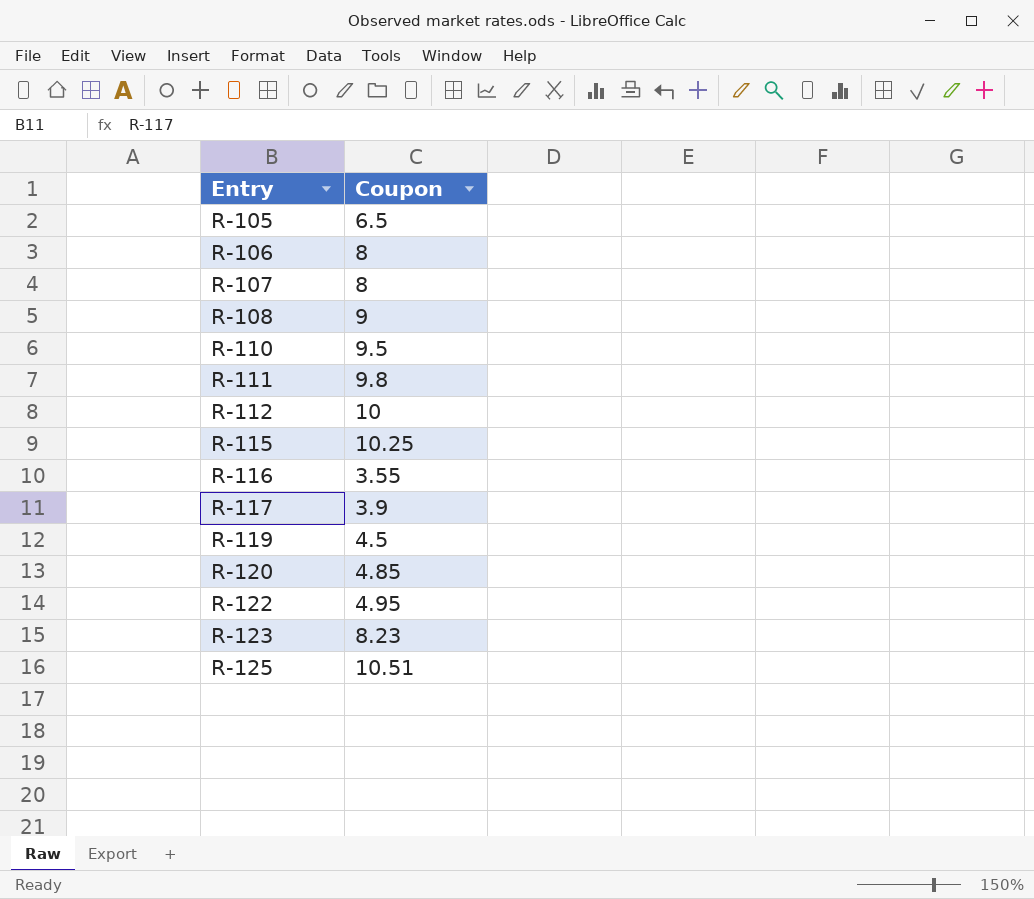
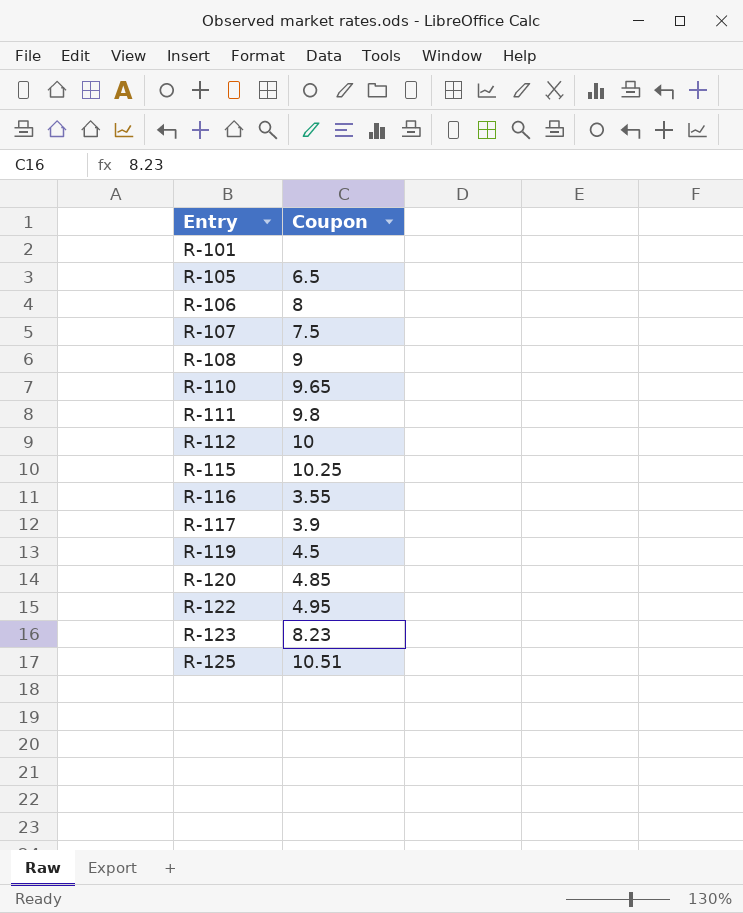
row R-101: none -> none
R-107 | Coupon: 8 -> 7.5
R-110 | Coupon: 9.5 -> 9.65

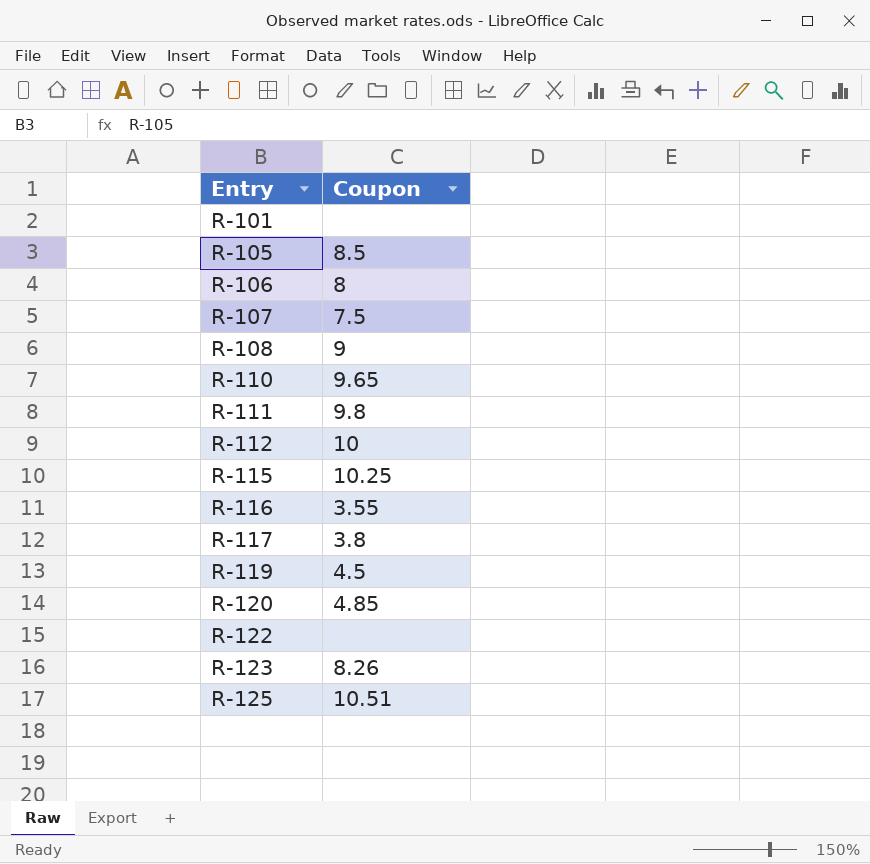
R-105 | Coupon: 6.5 -> 8.5
R-117 | Coupon: 3.9 -> 3.8
R-122 | Coupon: 4.95 -> none
R-123 | Coupon: 8.23 -> 8.26

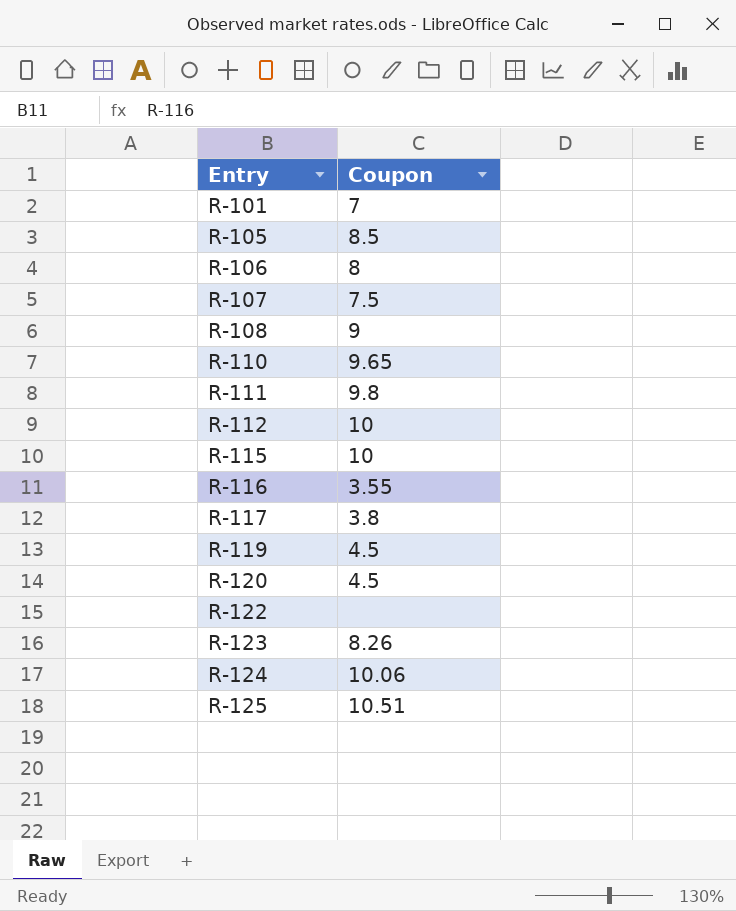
R-101 | Coupon: none -> 7
R-115 | Coupon: 10.25 -> 10
R-120 | Coupon: 4.85 -> 4.5
row R-124: none -> 10.06

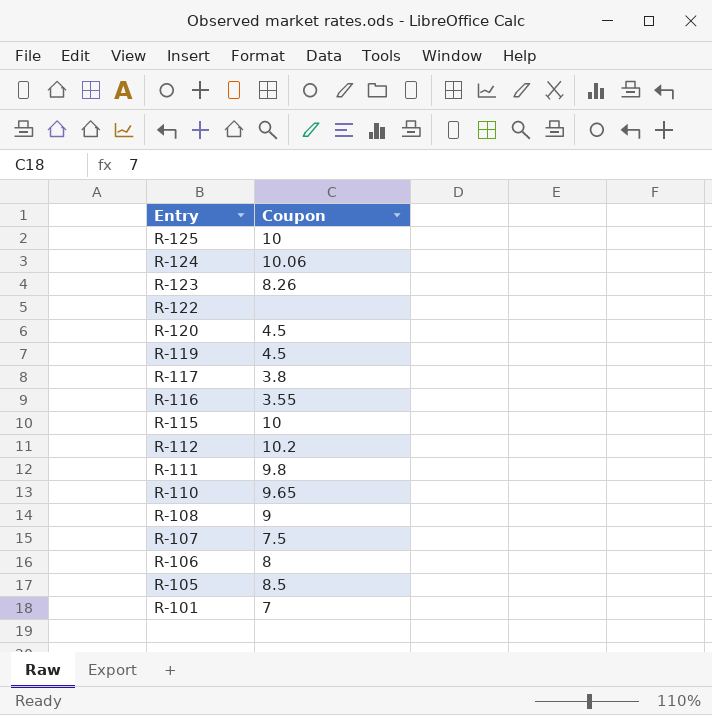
row order: Entry ascending -> Entry descending
R-125 | Coupon: 10.51 -> 10
R-112 | Coupon: 10 -> 10.2

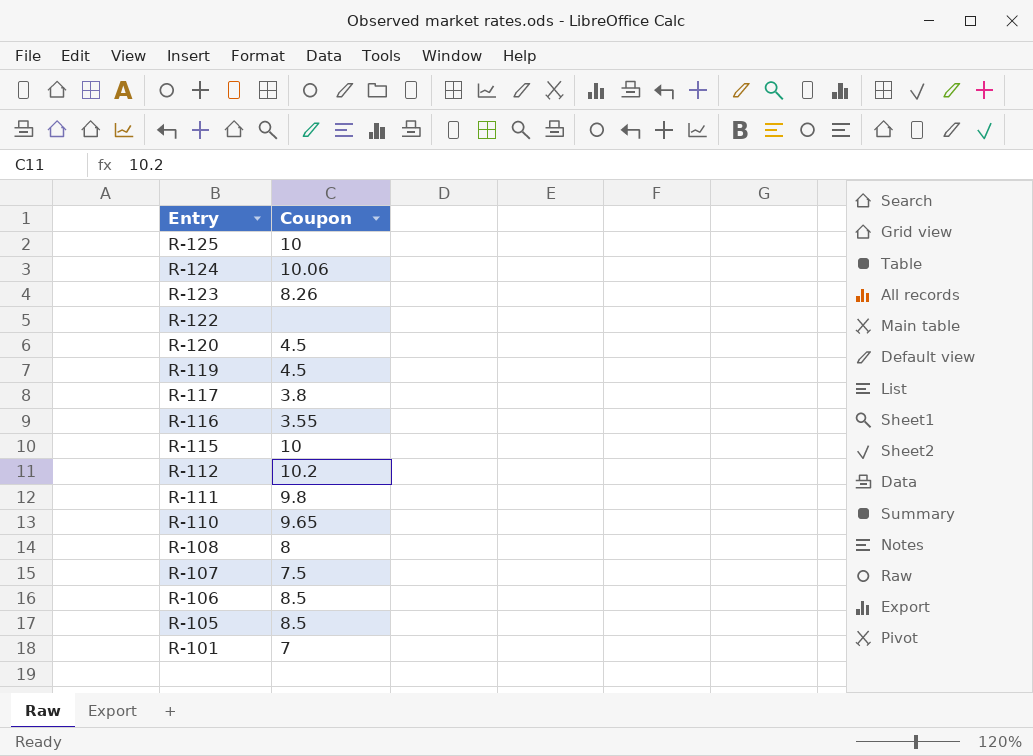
R-108 | Coupon: 9 -> 8
R-106 | Coupon: 8 -> 8.5

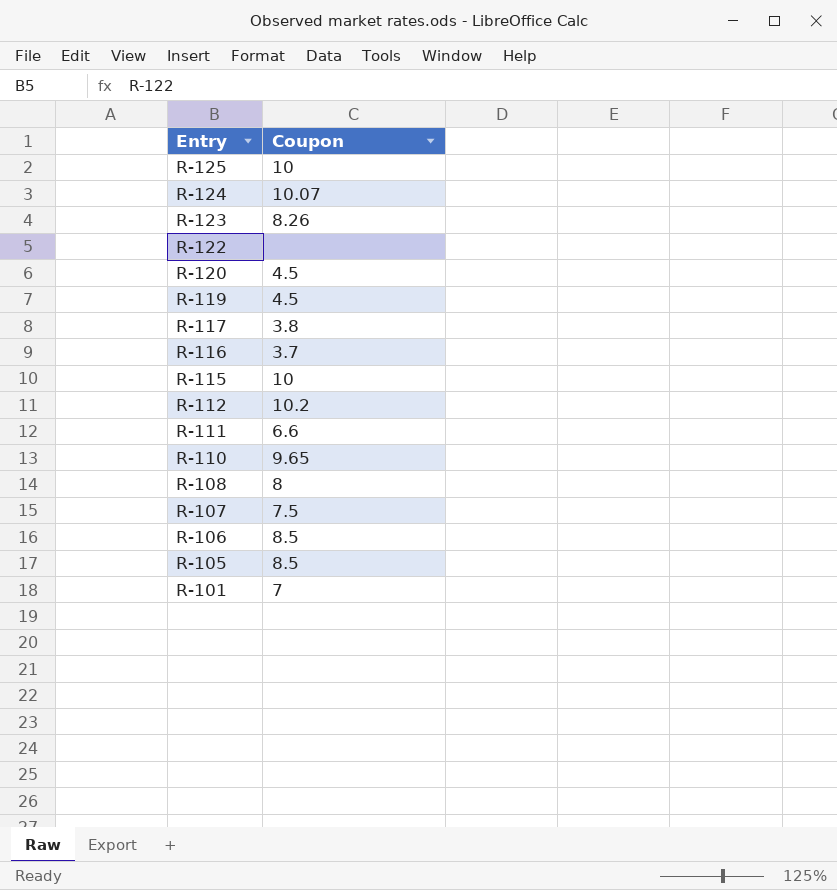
R-124 | Coupon: 10.06 -> 10.07
R-116 | Coupon: 3.55 -> 3.7
R-111 | Coupon: 9.8 -> 6.6

